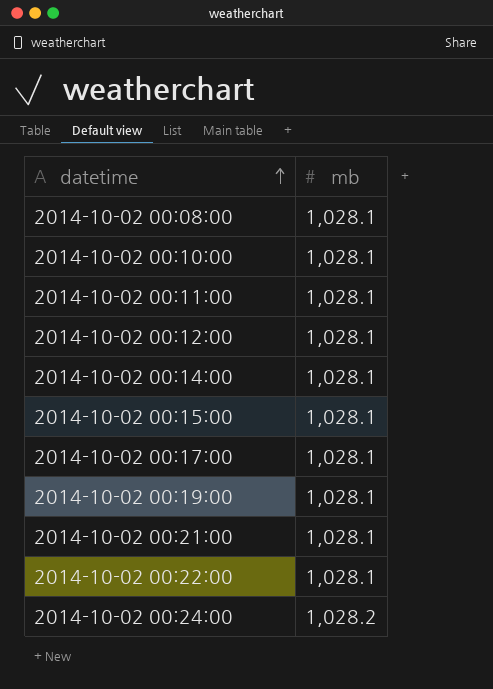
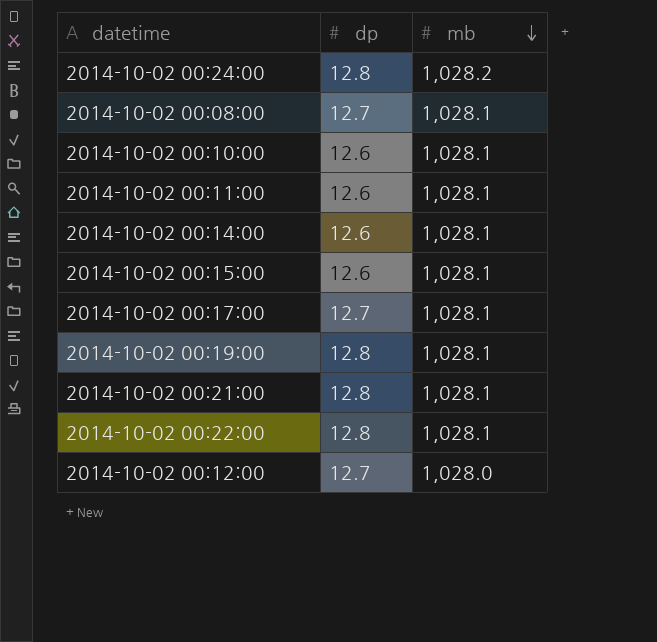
row order: datetime ascending -> mb descending
column dp | position: none -> 2
2014-10-02 00:12:00 | mb: 1,028.1 -> 1,028.0

